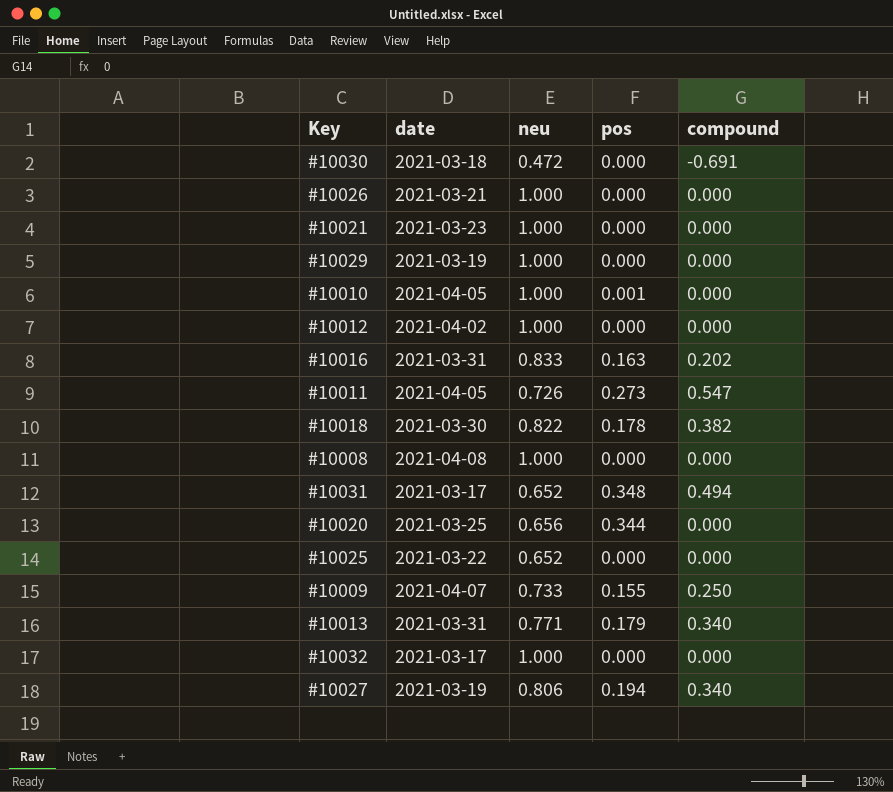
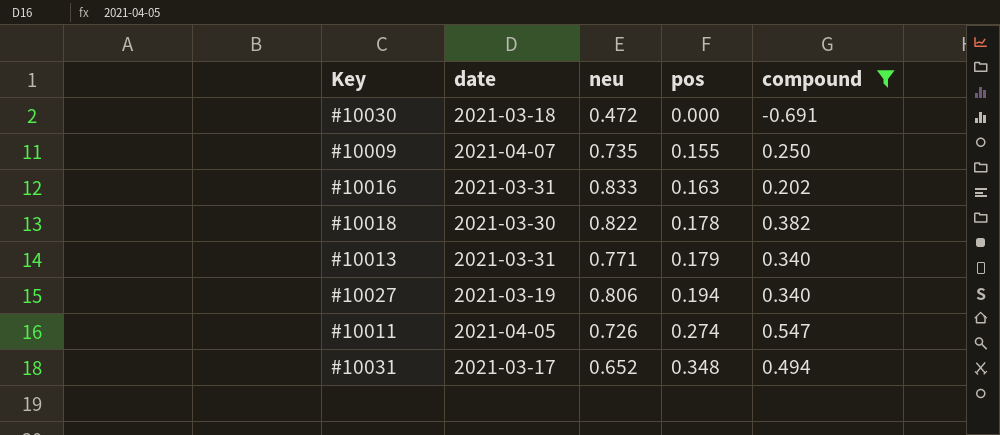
filter: none -> compound != 0.000
row order: none -> pos ascending
#10009 | neu: 0.733 -> 0.735
#10011 | pos: 0.273 -> 0.274

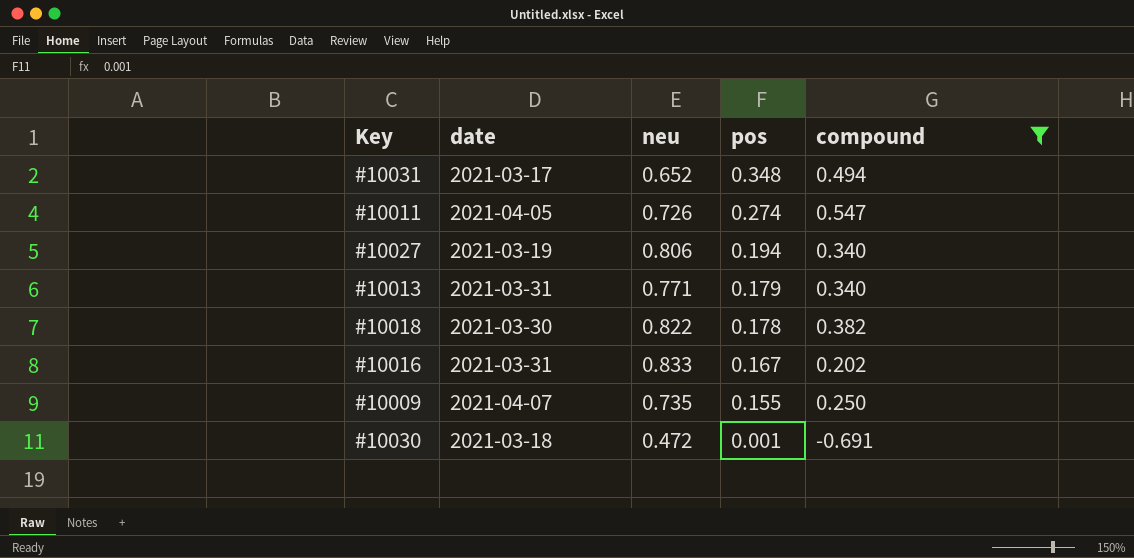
row order: pos ascending -> pos descending
#10016 | pos: 0.163 -> 0.167
#10030 | pos: 0.000 -> 0.001

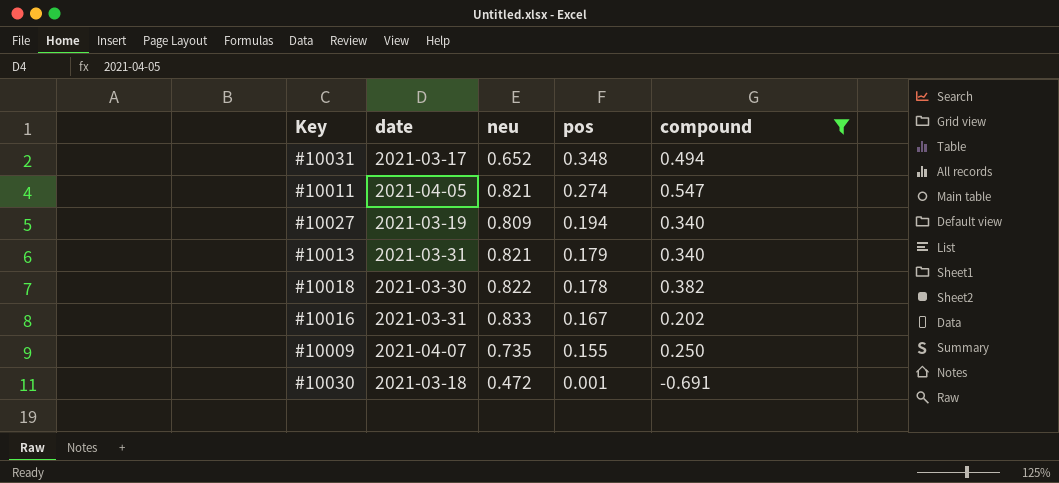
#10011 | neu: 0.726 -> 0.821
#10027 | neu: 0.806 -> 0.809
#10013 | neu: 0.771 -> 0.821

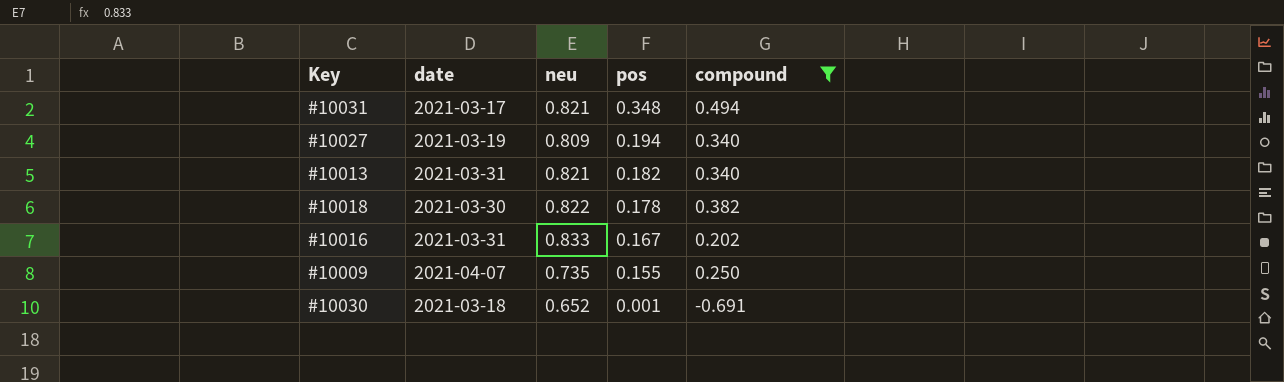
row #10011: 2021-04-05 | 0.821 | 0.274 | 0.547 -> none
#10031 | neu: 0.652 -> 0.821
#10013 | pos: 0.179 -> 0.182
#10030 | neu: 0.472 -> 0.652

